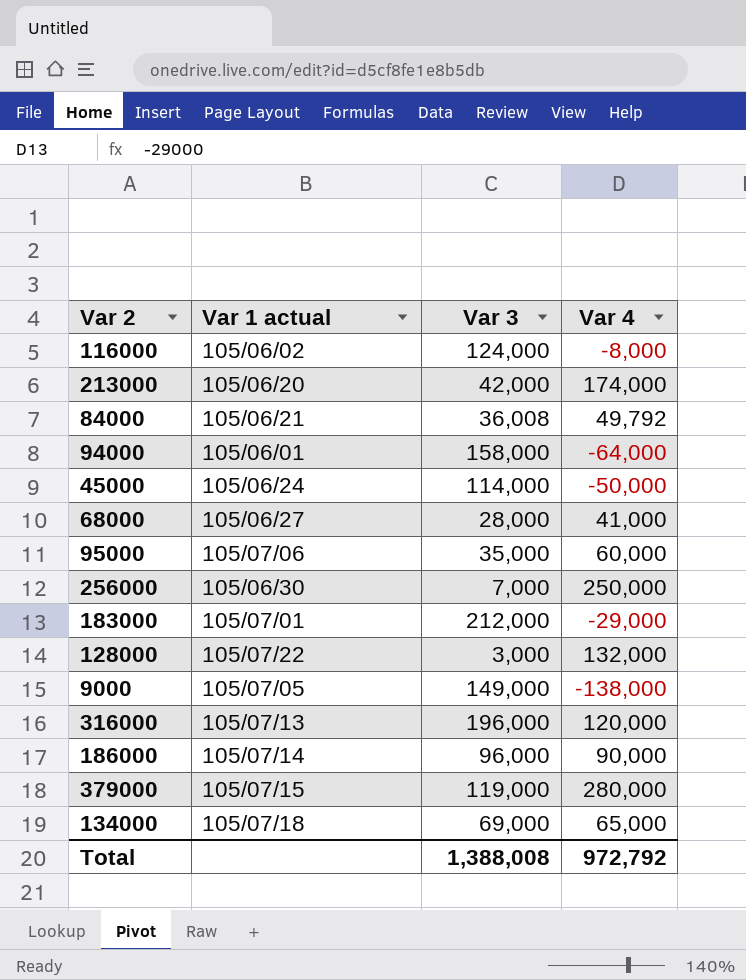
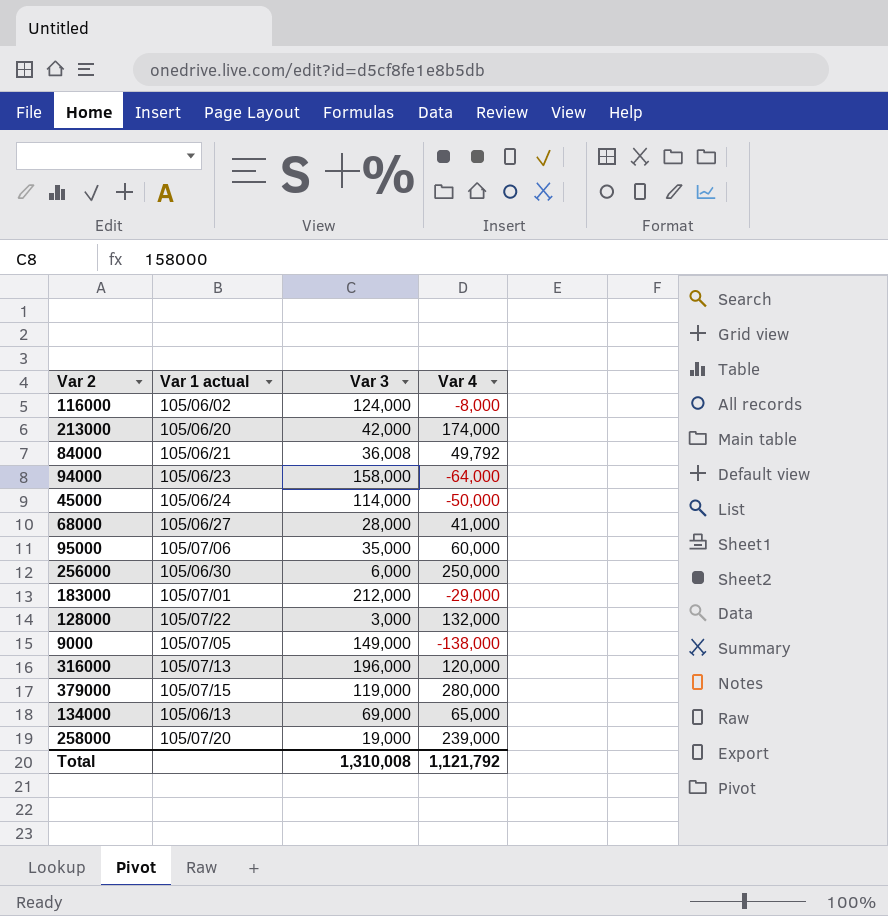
row 186000: 105/07/14 | 96,000 | 90,000 -> none
94000 | Var 1 actual: 105/06/01 -> 105/06/23
256000 | Var 3: 7,000 -> 6,000
134000 | Var 1 actual: 105/07/18 -> 105/06/13
row 258000: none -> 105/07/20 | 19,000 | 239,000
Total | Var 3: 1,388,008 -> 1,310,008
Total | Var 4: 972,792 -> 1,121,792

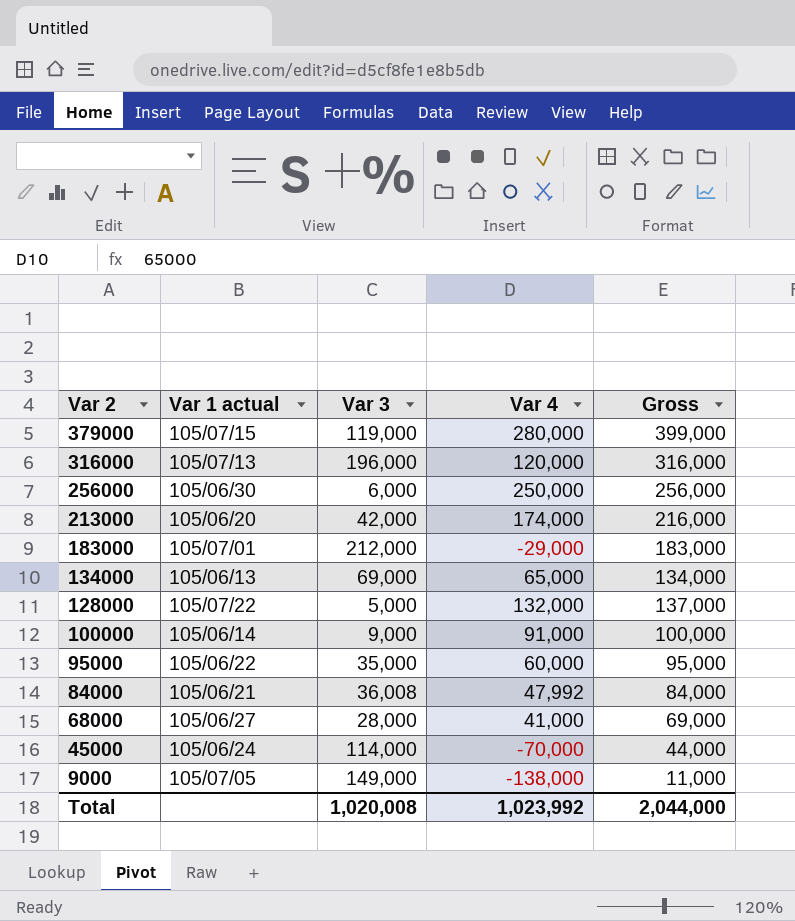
row order: none -> Var 2 descending
column Gross | formula: none -> [Var 3] + [Var 4]
row 116000: 105/06/02 | 124,000 | -8,000 -> none
row 94000: 105/06/23 | 158,000 | -64,000 -> none
row 258000: 105/07/20 | 19,000 | 239,000 -> none
128000 | Var 3: 3,000 -> 5,000
row 100000: none -> 105/06/14 | 9,000 | 91,000 | 100,000
95000 | Var 1 actual: 105/07/06 -> 105/06/22
84000 | Var 4: 49,792 -> 47,992
45000 | Var 4: -50,000 -> -70,000
Total | Var 3: 1,310,008 -> 1,020,008
Total | Var 4: 1,121,792 -> 1,023,992

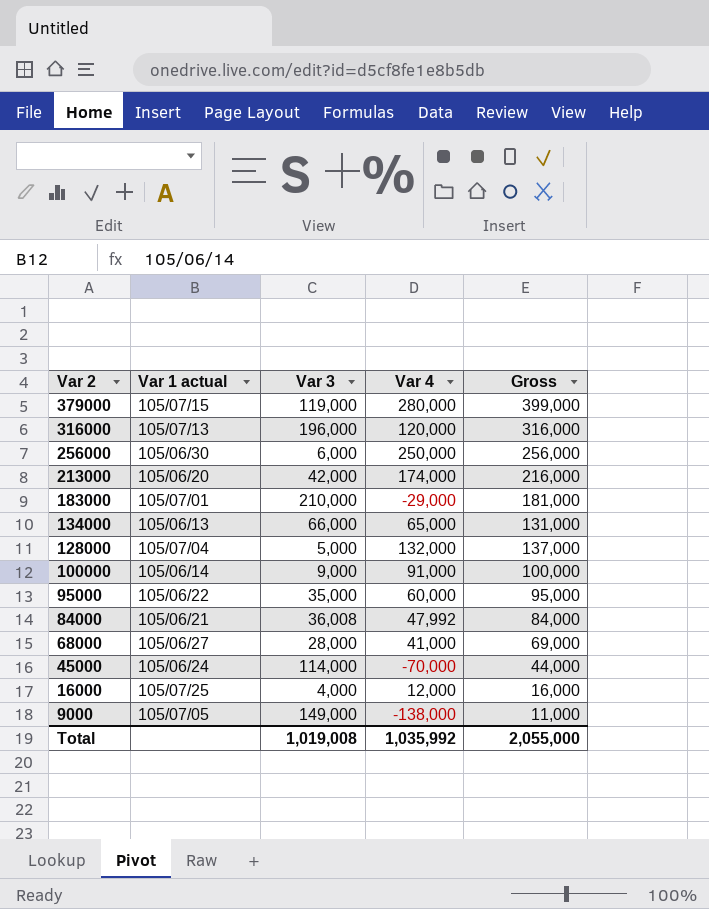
183000 | Var 3: 212,000 -> 210,000
183000 | Gross: 183,000 -> 181,000
134000 | Var 3: 69,000 -> 66,000
134000 | Gross: 134,000 -> 131,000
128000 | Var 1 actual: 105/07/22 -> 105/07/04
row 16000: none -> 105/07/25 | 4,000 | 12,000 | 16,000
Total | Var 3: 1,020,008 -> 1,019,008
Total | Var 4: 1,023,992 -> 1,035,992
Total | Gross: 2,044,000 -> 2,055,000

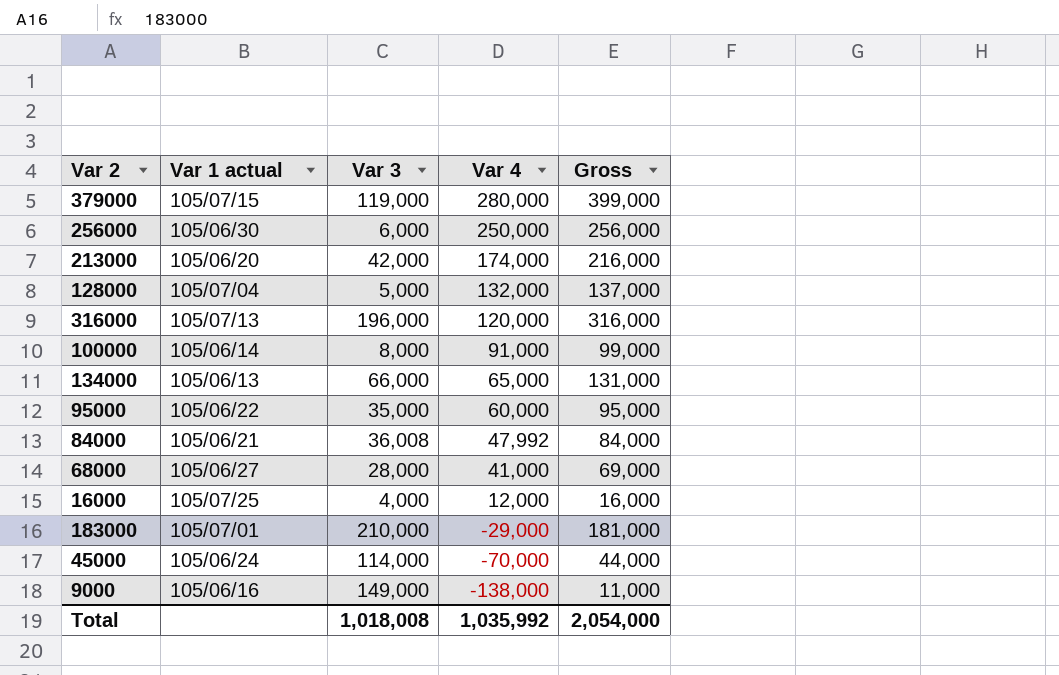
row order: Var 2 descending -> Var 4 descending
100000 | Var 3: 9,000 -> 8,000
100000 | Gross: 100,000 -> 99,000
9000 | Var 1 actual: 105/07/05 -> 105/06/16
Total | Var 3: 1,019,008 -> 1,018,008
Total | Gross: 2,055,000 -> 2,054,000

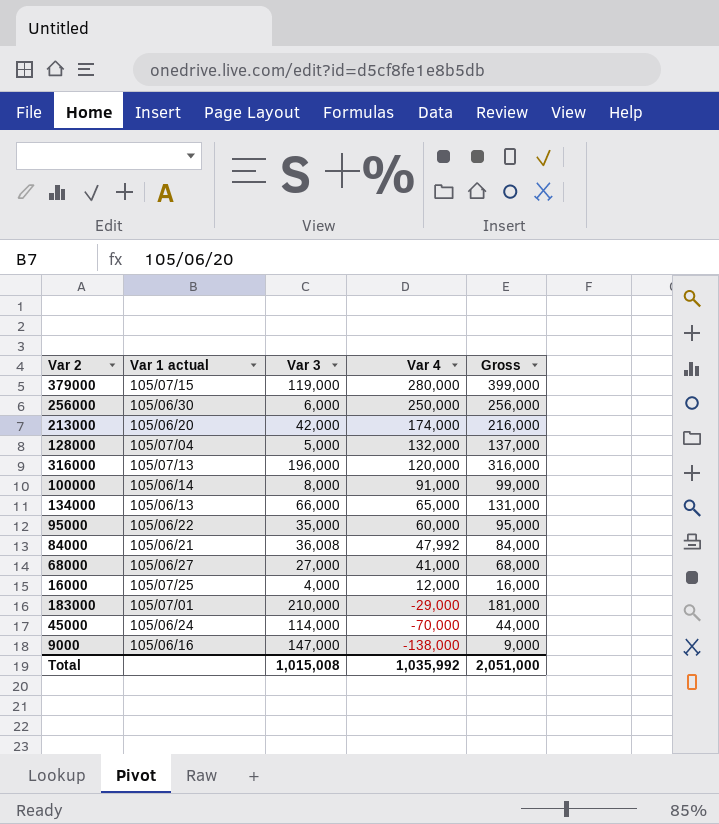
68000 | Var 3: 28,000 -> 27,000
68000 | Gross: 69,000 -> 68,000
9000 | Var 3: 149,000 -> 147,000
9000 | Gross: 11,000 -> 9,000
Total | Var 3: 1,018,008 -> 1,015,008
Total | Gross: 2,054,000 -> 2,051,000

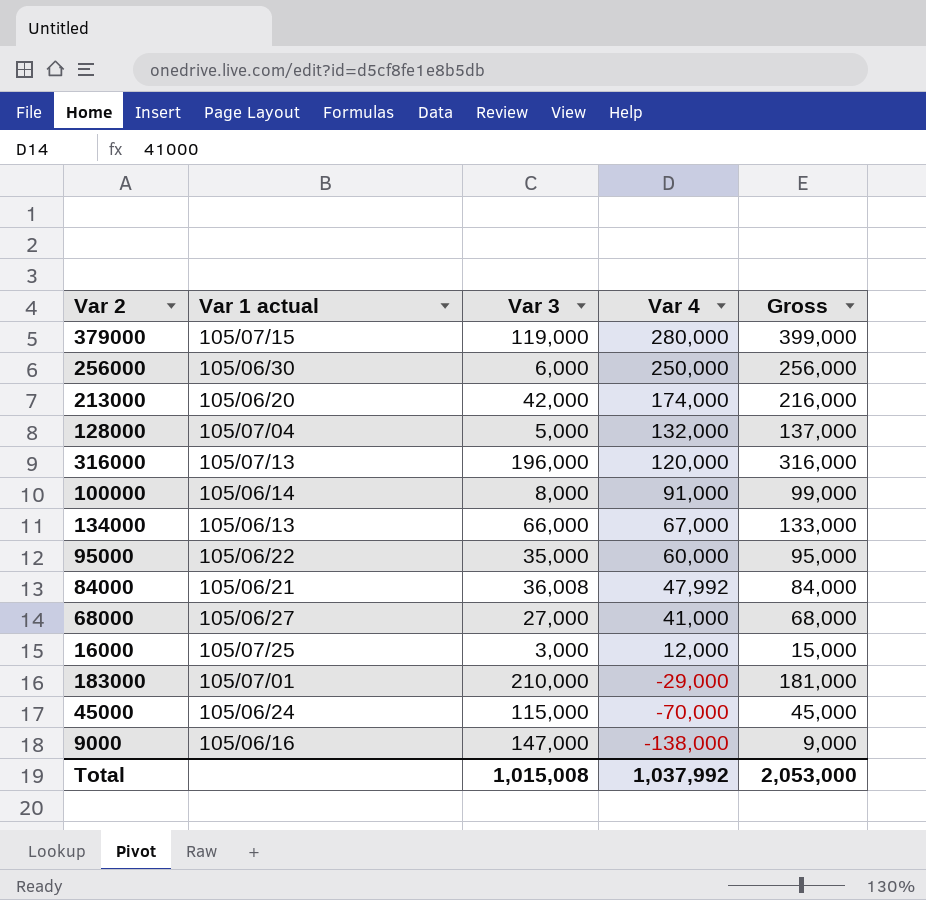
134000 | Var 4: 65,000 -> 67,000
134000 | Gross: 131,000 -> 133,000
16000 | Var 3: 4,000 -> 3,000
16000 | Gross: 16,000 -> 15,000
45000 | Var 3: 114,000 -> 115,000
45000 | Gross: 44,000 -> 45,000
Total | Var 4: 1,035,992 -> 1,037,992
Total | Gross: 2,051,000 -> 2,053,000

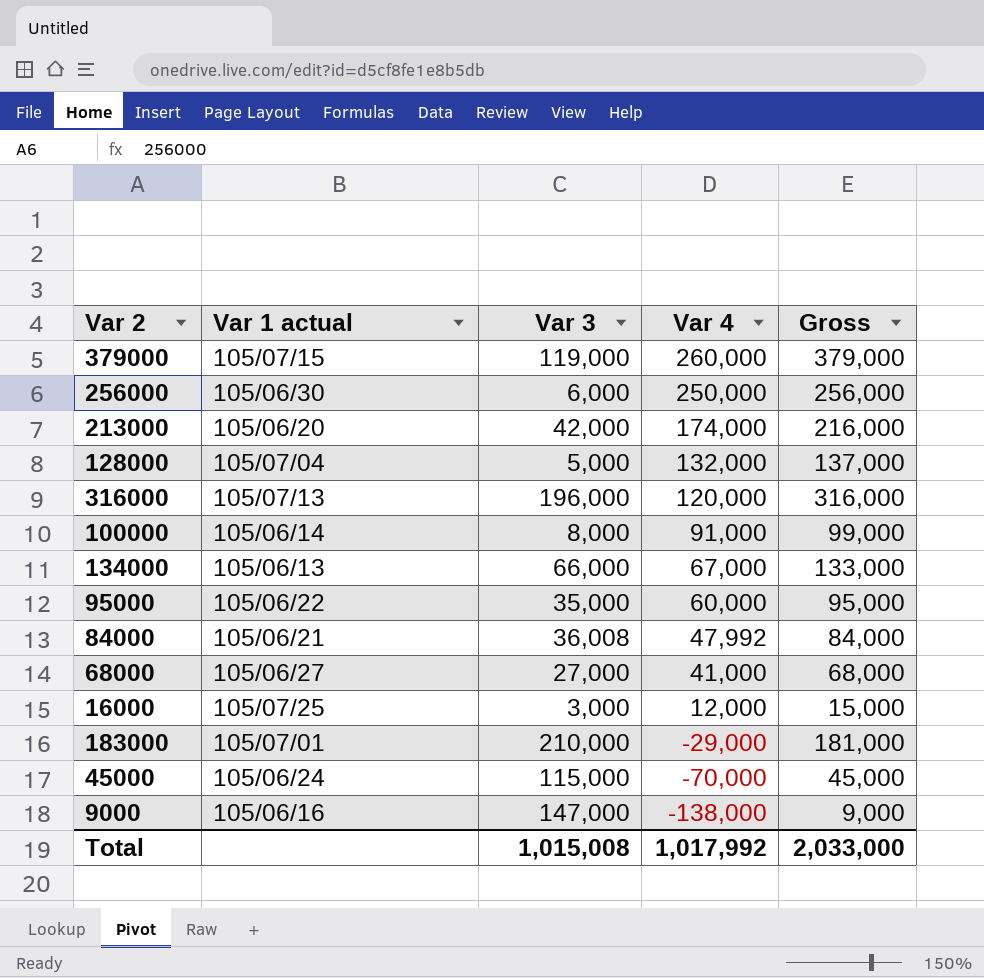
379000 | Var 4: 280,000 -> 260,000
379000 | Gross: 399,000 -> 379,000
Total | Var 4: 1,037,992 -> 1,017,992
Total | Gross: 2,053,000 -> 2,033,000

